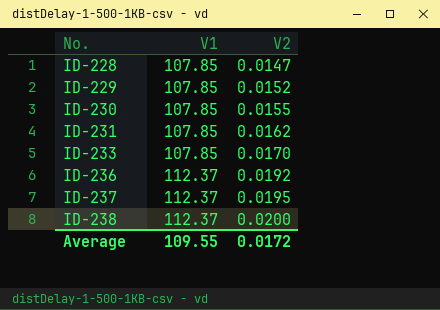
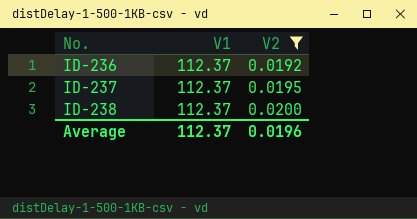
filter: none -> V2 >= 0.0192
Average | V1: 109.55 -> 112.37
Average | V2: 0.0172 -> 0.0196

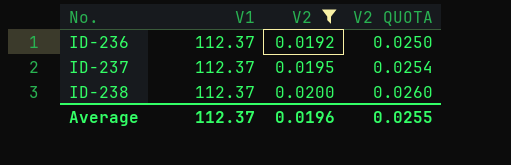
column V2 QUOTA | formula: none -> [V2] * 1.3

